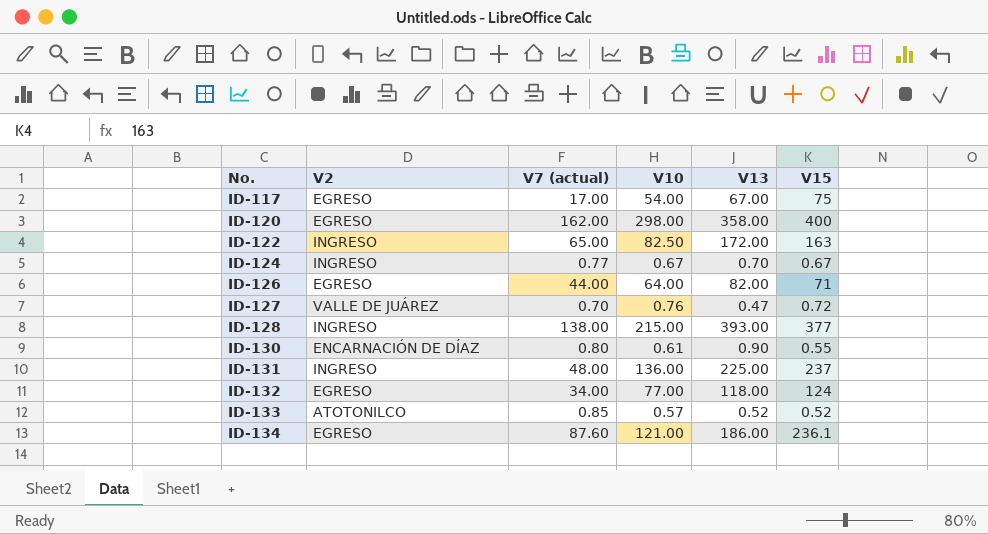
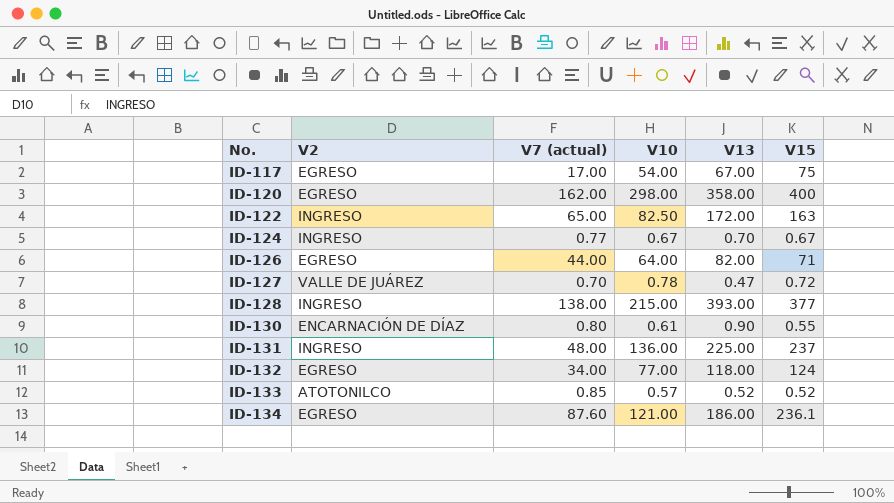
ID-127 | V10: 0.76 -> 0.78

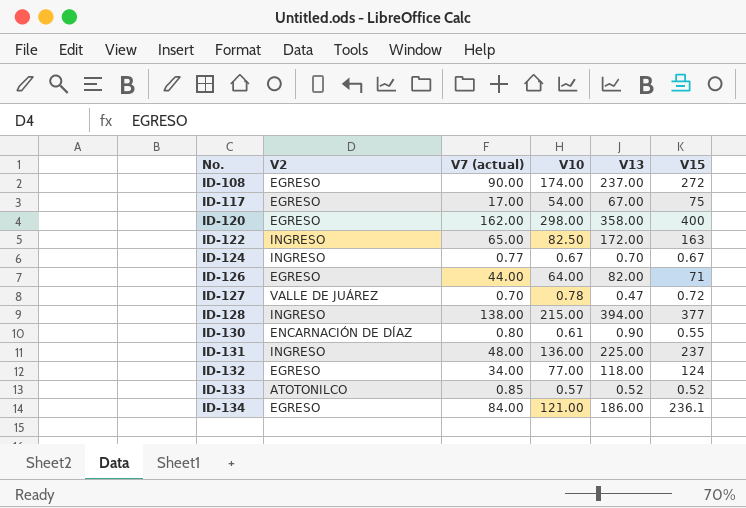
row ID-108: none -> EGRESO | 90.00 | 174.00 | 237.00 | 272
ID-128 | V13: 393.00 -> 394.00
ID-134 | V7 (actual): 87.60 -> 84.00

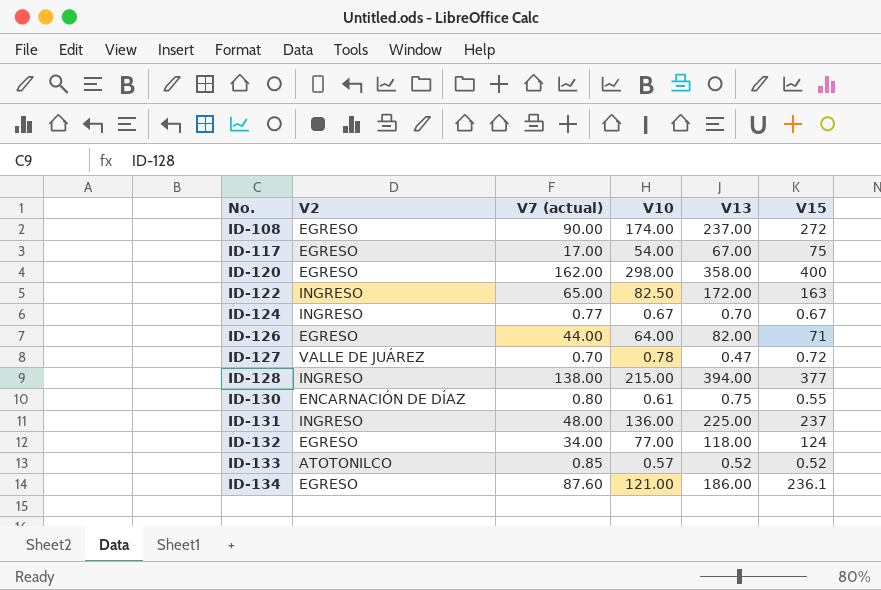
ID-130 | V13: 0.90 -> 0.75
ID-134 | V7 (actual): 84.00 -> 87.60

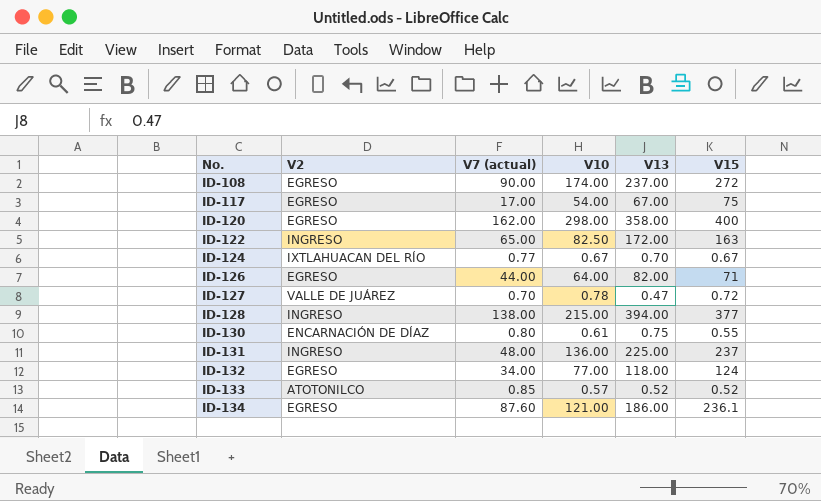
ID-124 | V2: INGRESO -> IXTLAHUACAN DEL RÍO

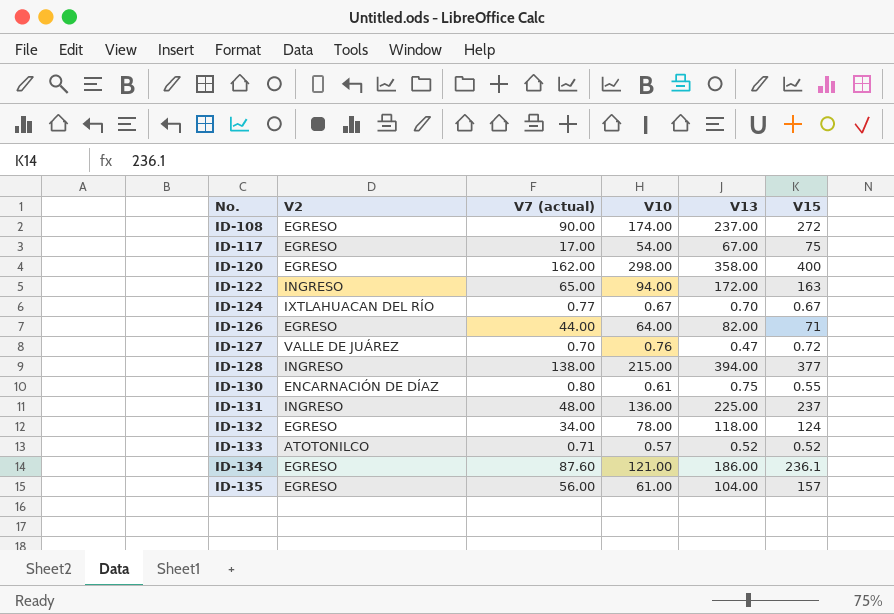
ID-122 | V10: 82.50 -> 94.00
ID-127 | V10: 0.78 -> 0.76
ID-132 | V10: 77.00 -> 78.00
ID-133 | V7 (actual): 0.85 -> 0.71
row ID-135: none -> EGRESO | 56.00 | 61.00 | 104.00 | 157

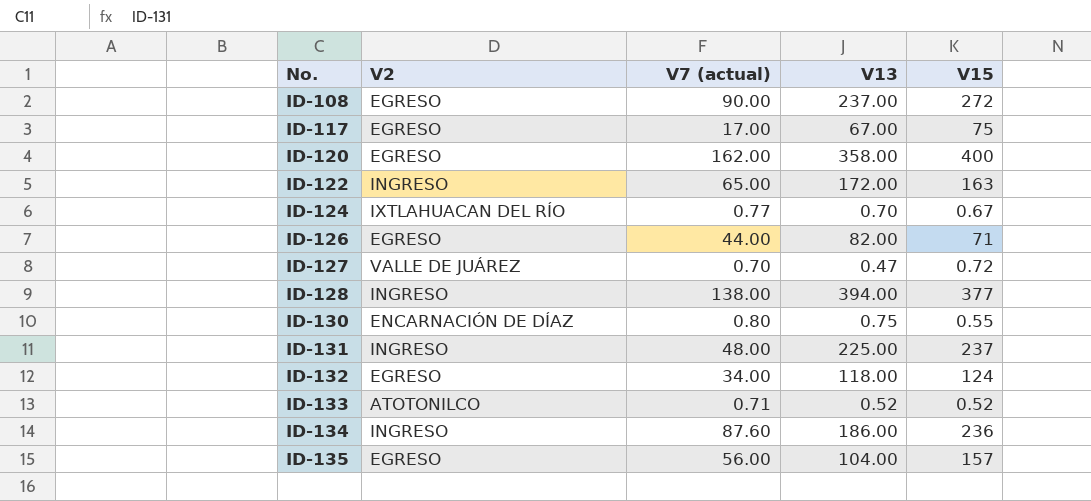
column V10 | position: 4 -> none
ID-134 | V2: EGRESO -> INGRESO
ID-134 | V15: 236.1 -> 236

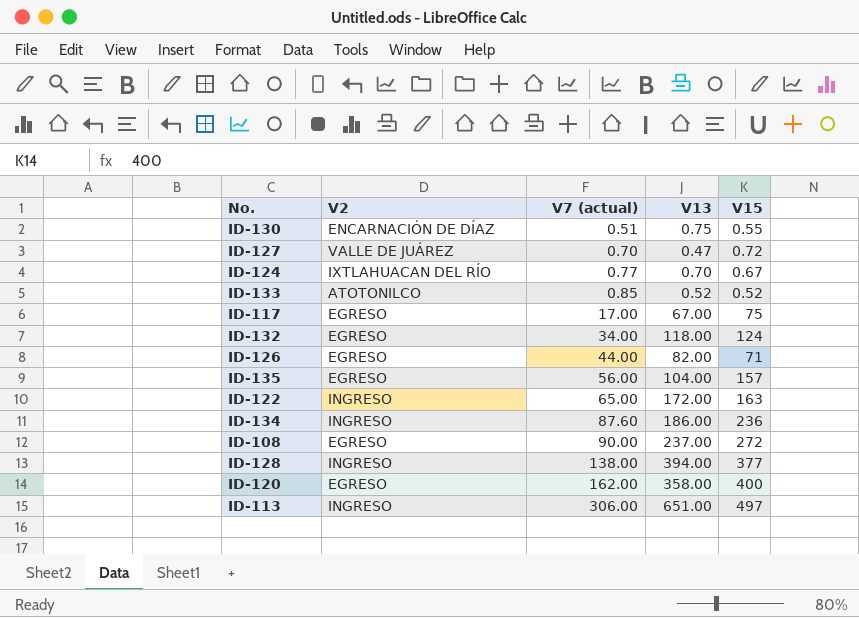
row order: No. ascending -> V7 (actual) ascending
row ID-131: INGRESO | 48.00 | 225.00 | 237 -> none
ID-130 | V7 (actual): 0.80 -> 0.51
ID-133 | V7 (actual): 0.71 -> 0.85
row ID-113: none -> INGRESO | 306.00 | 651.00 | 497

